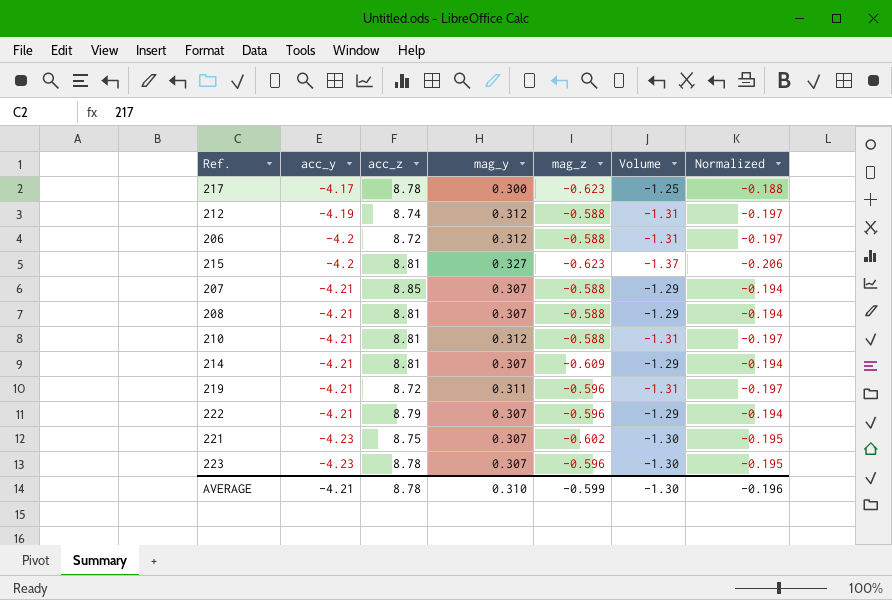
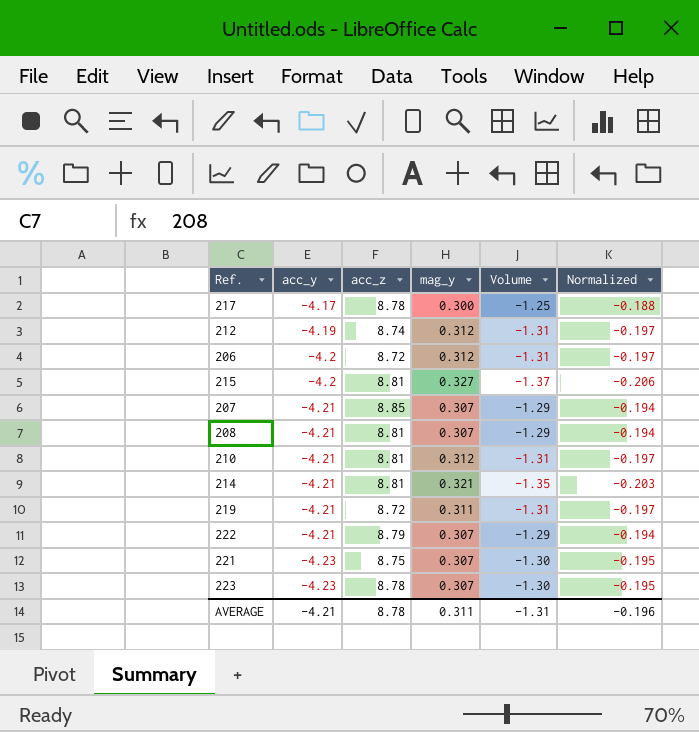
column mag_z | position: 5 -> none
214 | mag_y: 0.307 -> 0.321
214 | Volume: -1.29 -> -1.35
214 | Normalized: -0.194 -> -0.203
AVERAGE | mag_y: 0.310 -> 0.311
AVERAGE | Volume: -1.30 -> -1.31

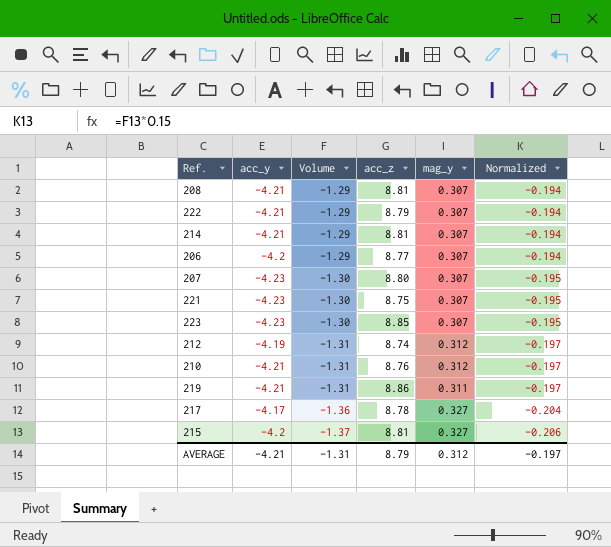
row order: acc_y descending -> Volume descending
column Volume | position: 5 -> 3
214 | Volume: -1.35 -> -1.29
214 | mag_y: 0.321 -> 0.307
214 | Normalized: -0.203 -> -0.194
206 | Volume: -1.31 -> -1.29
206 | acc_z: 8.72 -> 8.77
206 | mag_y: 0.312 -> 0.307
206 | Normalized: -0.197 -> -0.194
207 | acc_y: -4.21 -> -4.23
207 | Volume: -1.29 -> -1.30
207 | acc_z: 8.85 -> 8.80
207 | Normalized: -0.194 -> -0.195
223 | acc_z: 8.78 -> 8.85
210 | acc_z: 8.81 -> 8.76
219 | acc_z: 8.72 -> 8.86
217 | Volume: -1.25 -> -1.36
217 | mag_y: 0.300 -> 0.327
217 | Normalized: -0.188 -> -0.204
AVERAGE | acc_z: 8.78 -> 8.79
AVERAGE | mag_y: 0.311 -> 0.312
AVERAGE | Normalized: -0.196 -> -0.197

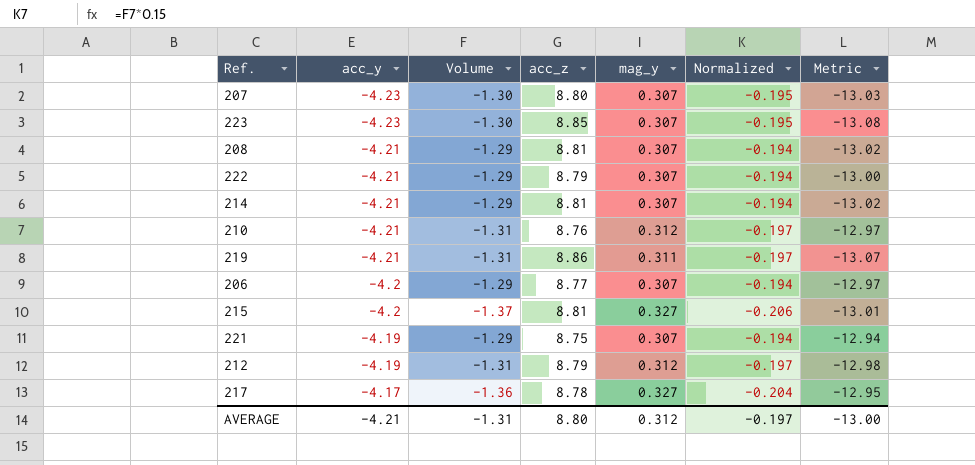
row order: Volume descending -> acc_y ascending
column Metric | formula: none -> [acc_y] - [acc_z]
221 | acc_y: -4.23 -> -4.19
221 | Volume: -1.30 -> -1.29
221 | Normalized: -0.195 -> -0.194
212 | acc_z: 8.74 -> 8.79
AVERAGE | acc_z: 8.79 -> 8.80

